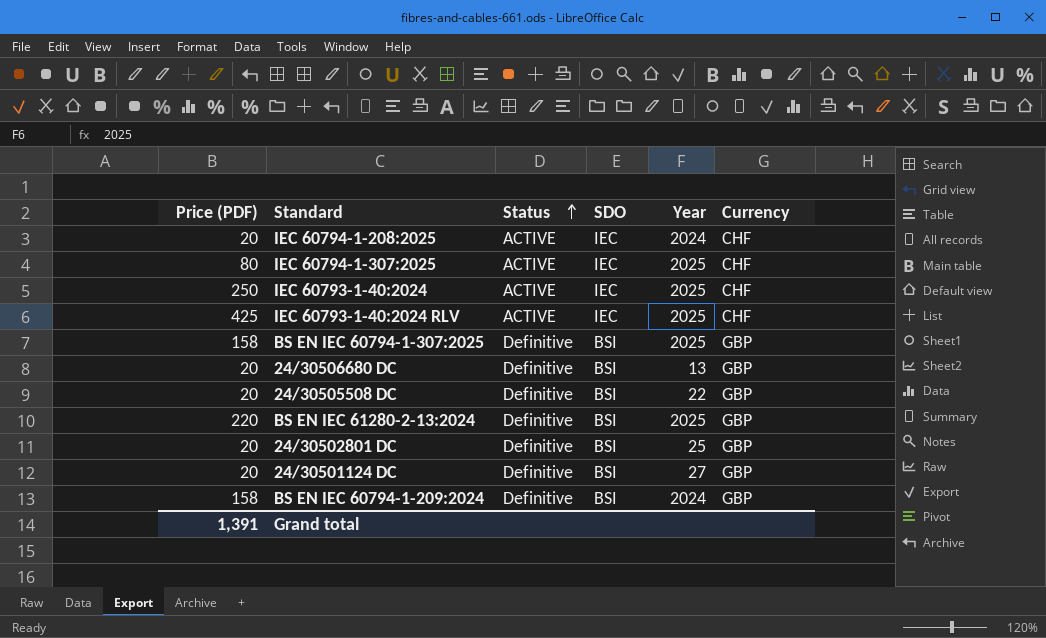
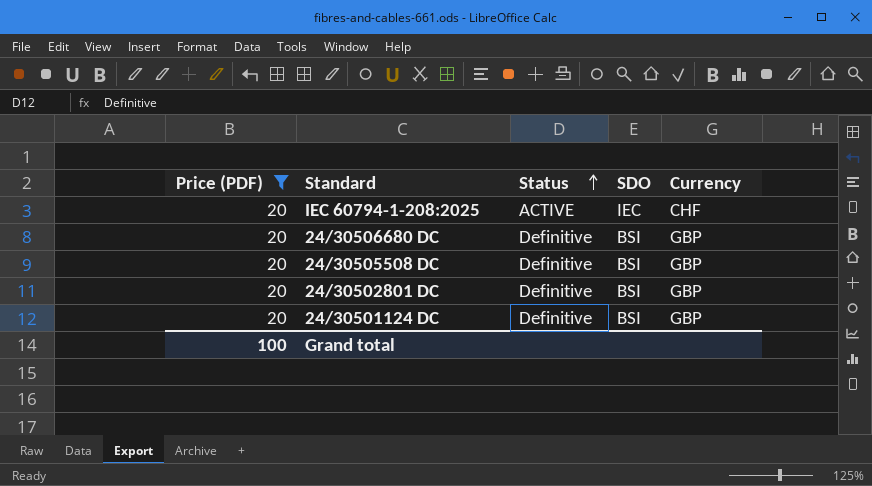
filter: none -> Price (PDF) = 20
column Year | position: 5 -> none
Grand total | Price (PDF): 1,391 -> 100

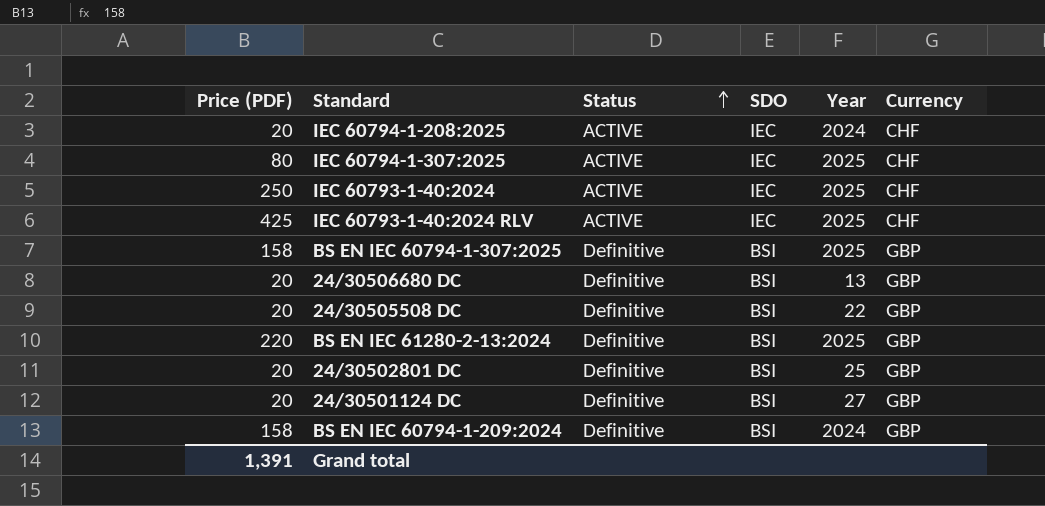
filter: Price (PDF) = 20 -> none
column Year | position: none -> 5
Grand total | Price (PDF): 100 -> 1,391

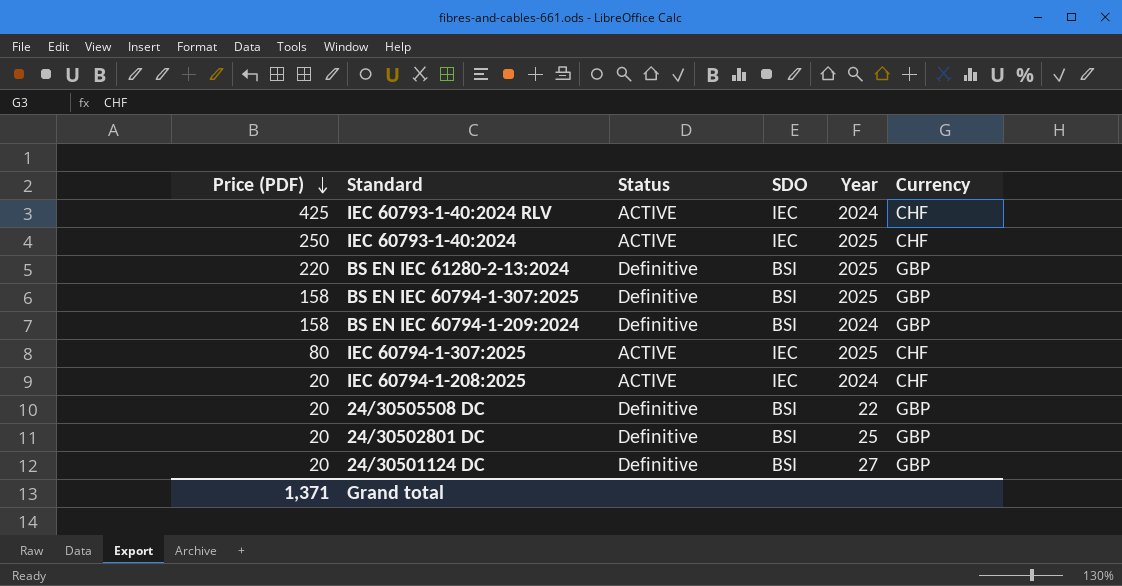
row order: Status ascending -> Price (PDF) descending
row 24/30506680 DC: 20 | Definitive | BSI | 13 | GBP -> none
IEC 60793-1-40:2024 RLV | Year: 2025 -> 2024
Grand total | Price (PDF): 1,391 -> 1,371

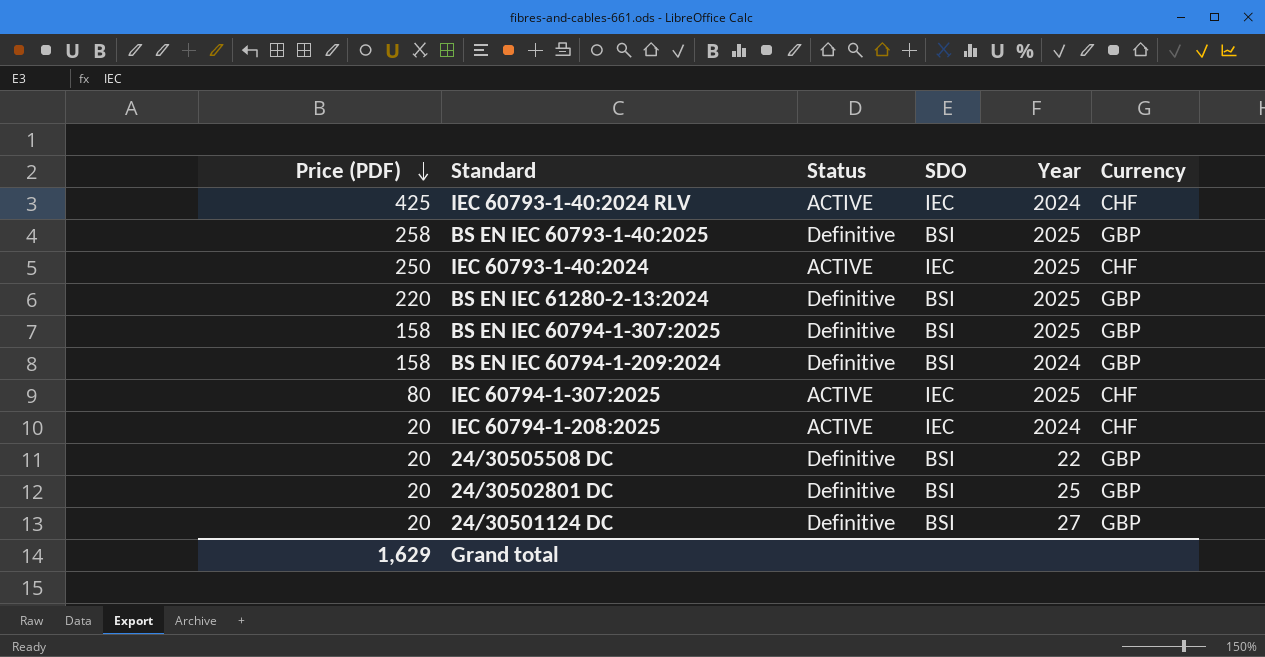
row BS EN IEC 60793-1-40:2025: none -> 258 | Definitive | BSI | 2025 | GBP
Grand total | Price (PDF): 1,371 -> 1,629

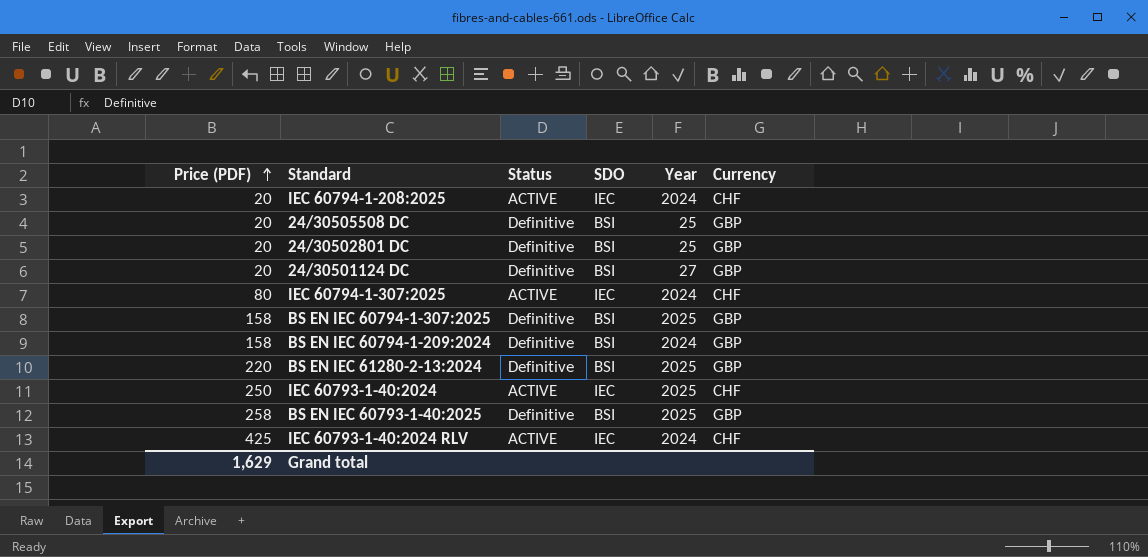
row order: Price (PDF) descending -> Price (PDF) ascending
24/30505508 DC | Year: 22 -> 25
IEC 60794-1-307:2025 | Year: 2025 -> 2024

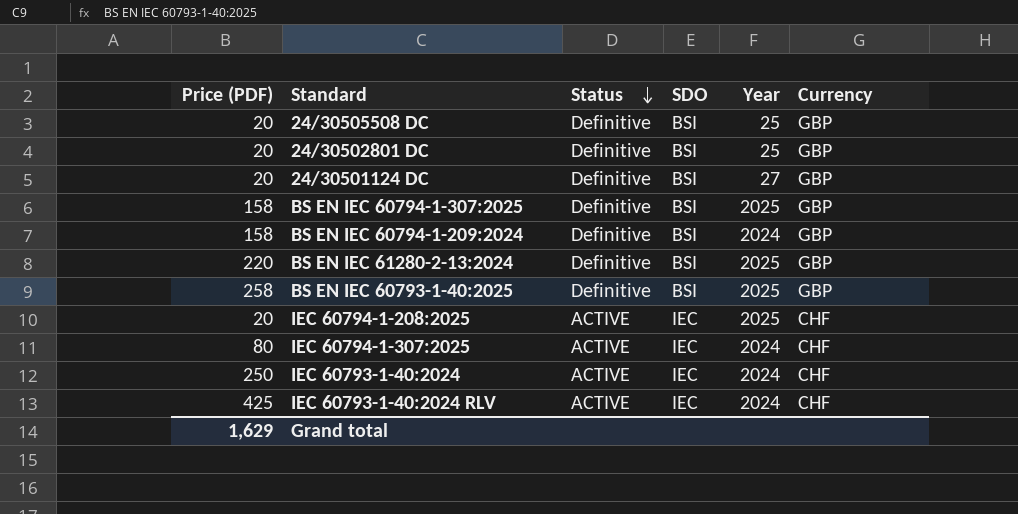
row order: Price (PDF) ascending -> Status descending
IEC 60794-1-208:2025 | Year: 2024 -> 2025
IEC 60793-1-40:2024 | Year: 2025 -> 2024

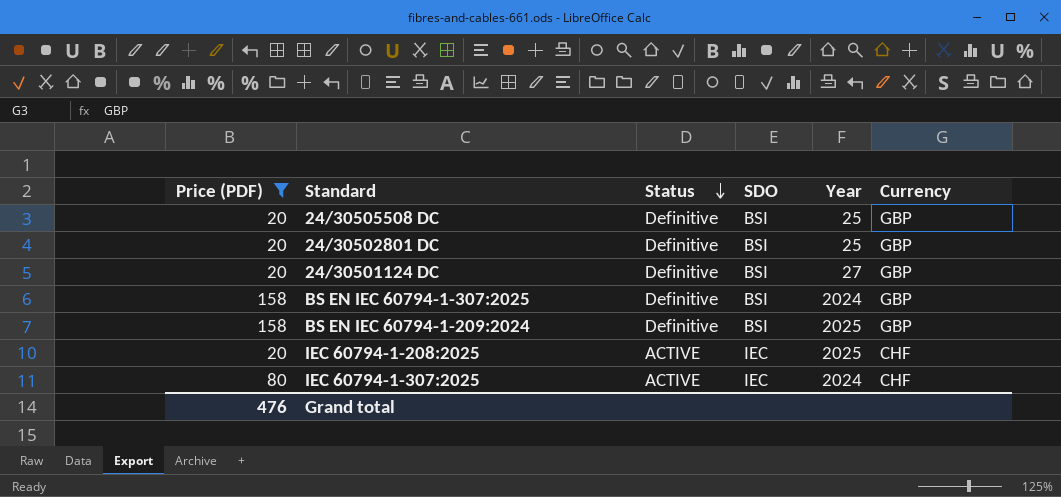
filter: none -> Price (PDF) <= 158
BS EN IEC 60794-1-307:2025 | Year: 2025 -> 2024
BS EN IEC 60794-1-209:2024 | Year: 2024 -> 2025
Grand total | Price (PDF): 1,629 -> 476

